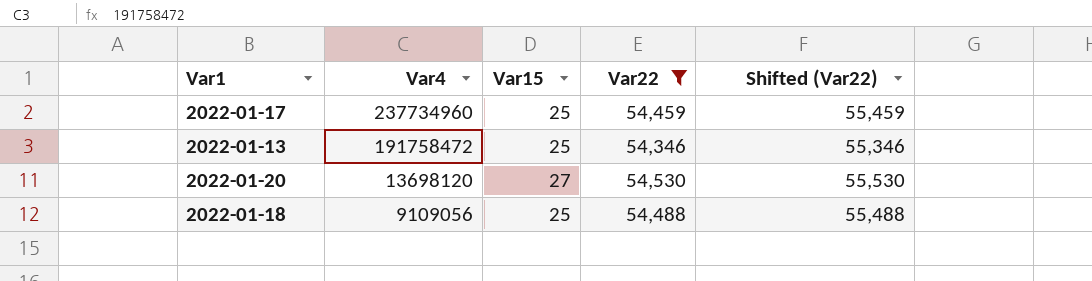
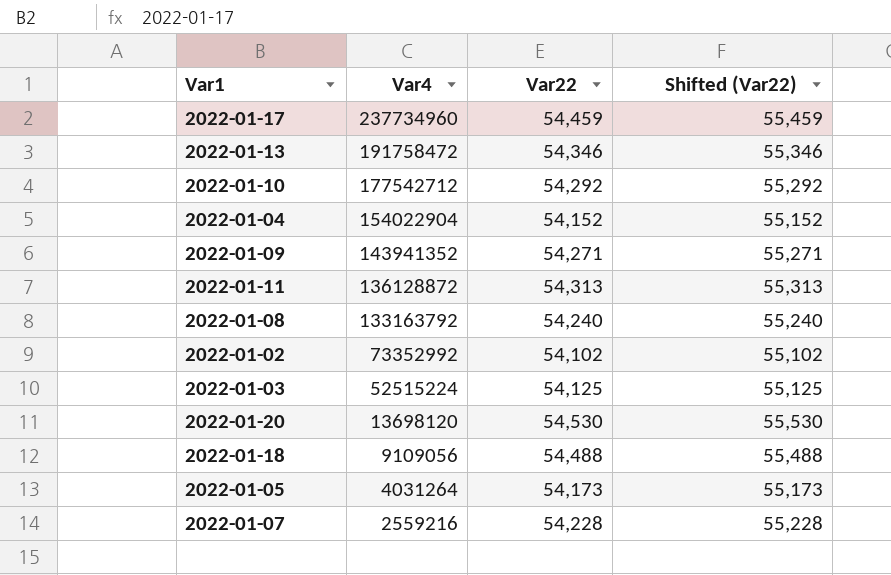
filter: Var22 >= 54,346 -> none
column Var15 | position: 3 -> none

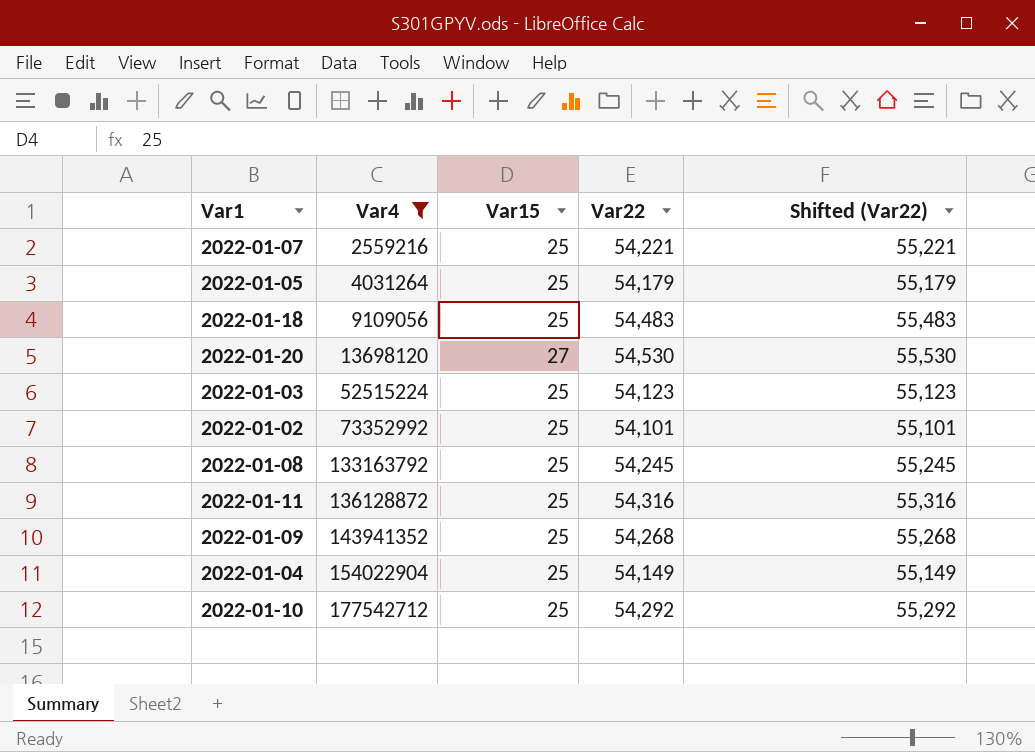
filter: none -> Var4 <= 177542712
row order: Var4 descending -> Var4 ascending
column Var15 | position: none -> 3
2022-01-07 | Var22: 54,228 -> 54,221
2022-01-07 | Shifted (Var22): 55,228 -> 55,221
2022-01-05 | Var22: 54,173 -> 54,179
2022-01-05 | Shifted (Var22): 55,173 -> 55,179
2022-01-18 | Var22: 54,488 -> 54,483
2022-01-18 | Shifted (Var22): 55,488 -> 55,483
2022-01-03 | Var22: 54,125 -> 54,123
2022-01-03 | Shifted (Var22): 55,125 -> 55,123
2022-01-02 | Var22: 54,102 -> 54,101
2022-01-02 | Shifted (Var22): 55,102 -> 55,101
2022-01-08 | Var22: 54,240 -> 54,245
2022-01-08 | Shifted (Var22): 55,240 -> 55,245
2022-01-11 | Var22: 54,313 -> 54,316
2022-01-11 | Shifted (Var22): 55,313 -> 55,316
2022-01-09 | Var22: 54,271 -> 54,268
2022-01-09 | Shifted (Var22): 55,271 -> 55,268
2022-01-04 | Var22: 54,152 -> 54,149
2022-01-04 | Shifted (Var22): 55,152 -> 55,149

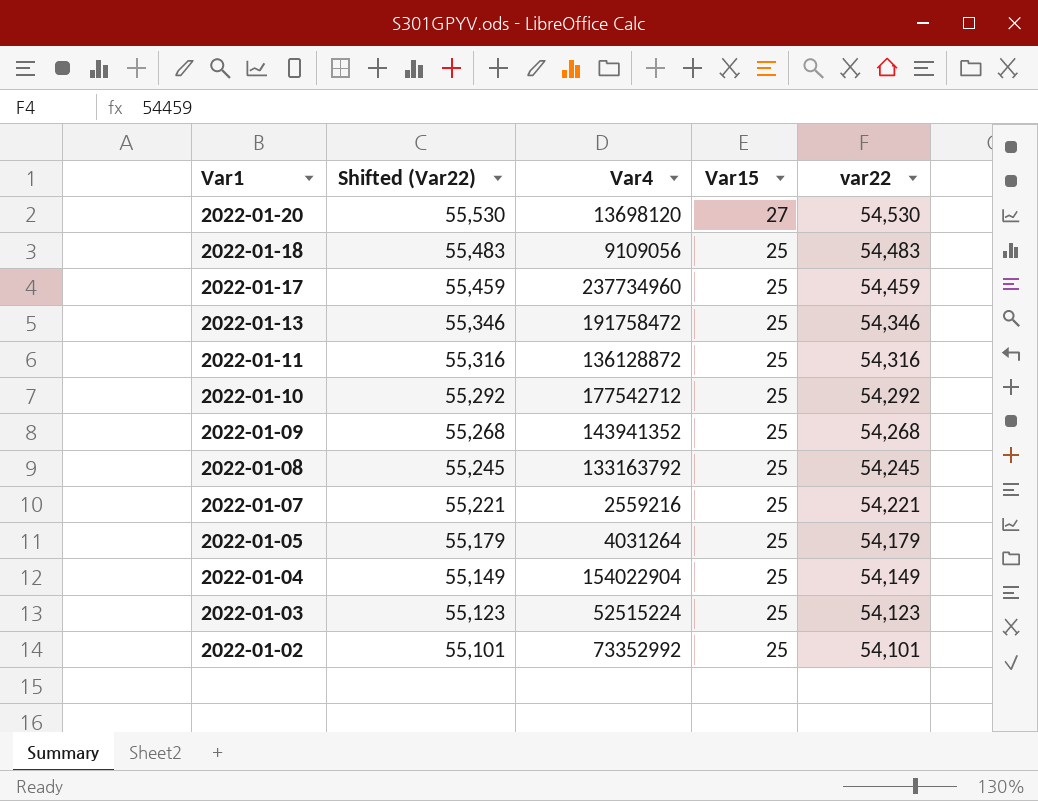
filter: Var4 <= 177542712 -> none
row order: Var4 ascending -> Var1 descending
column Shifted (Var22) | position: 5 -> 2
column name: Var22 -> var22

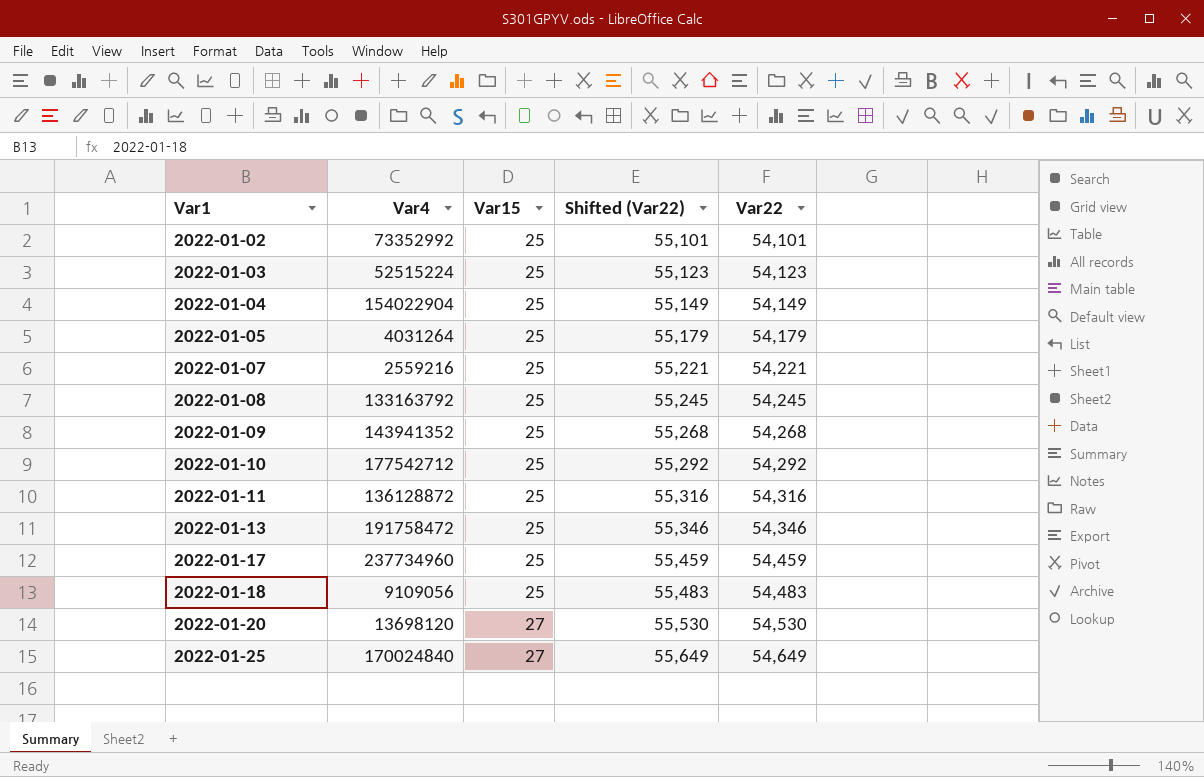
row order: Var1 descending -> Var1 ascending
column Shifted (Var22) | position: 2 -> 4
column name: var22 -> Var22
row 2022-01-25: none -> 170024840 | 27 | 55,649 | 54,649

